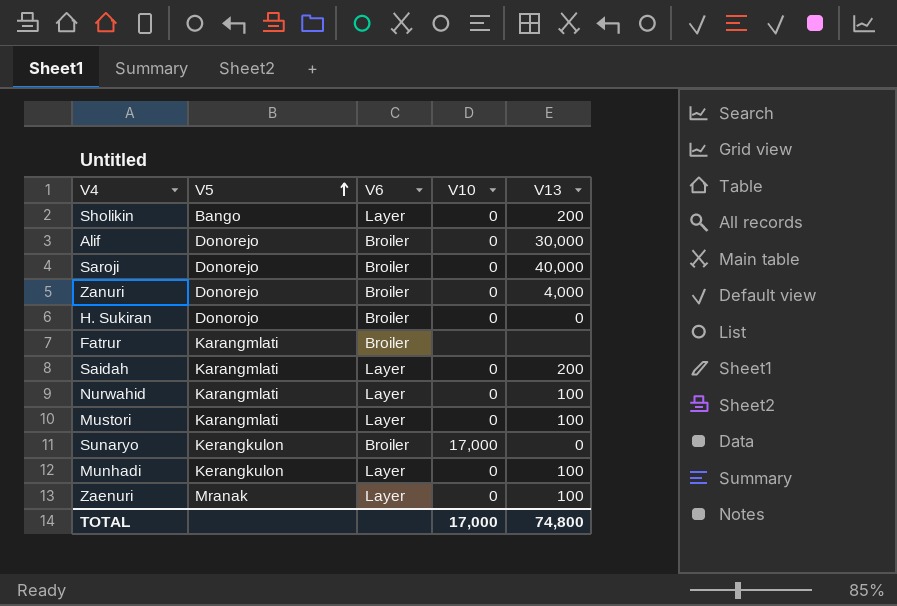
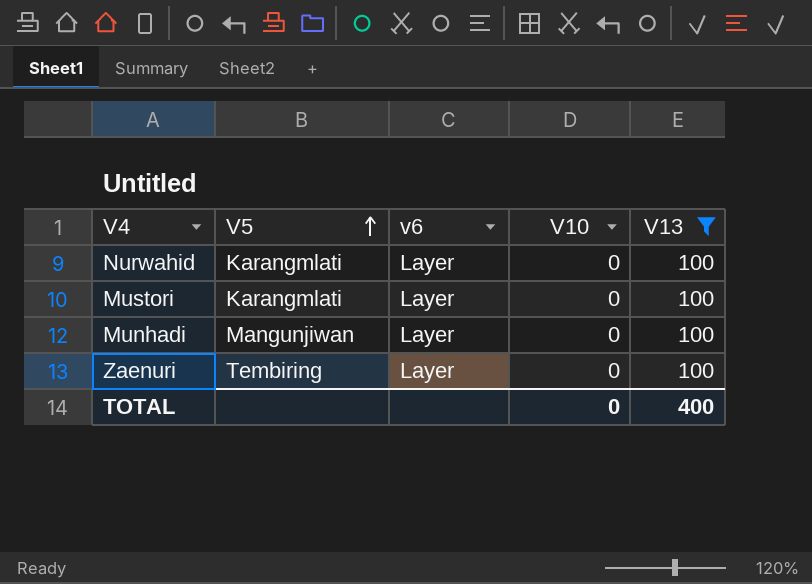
filter: none -> V13 = 100
column name: V6 -> v6
Munhadi | V5: Kerangkulon -> Mangunjiwan
Zaenuri | V5: Mranak -> Tembiring
TOTAL | V10: 17,000 -> 0
TOTAL | V13: 74,800 -> 400

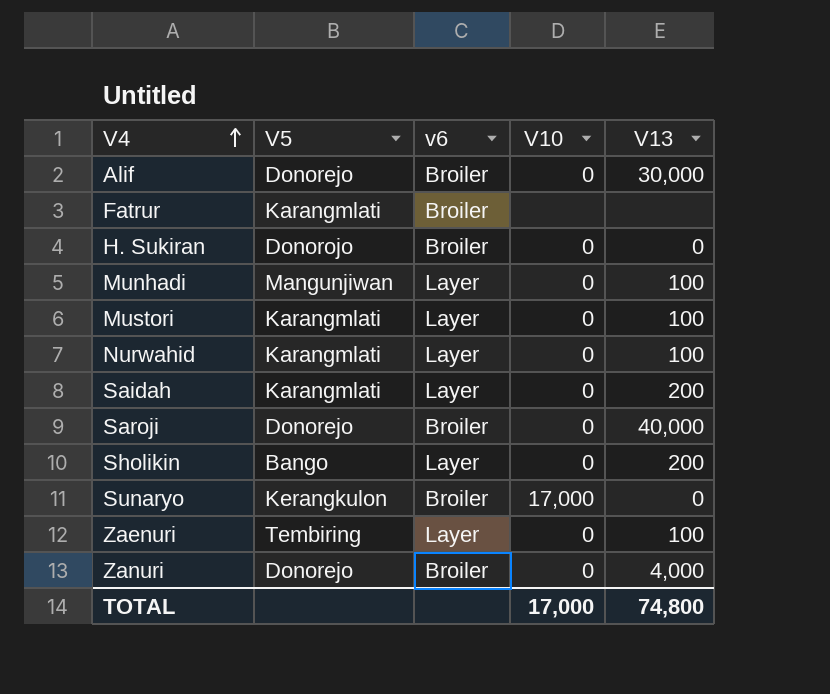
filter: V13 = 100 -> none
row order: V5 ascending -> V4 ascending
TOTAL | V10: 0 -> 17,000
TOTAL | V13: 400 -> 74,800

